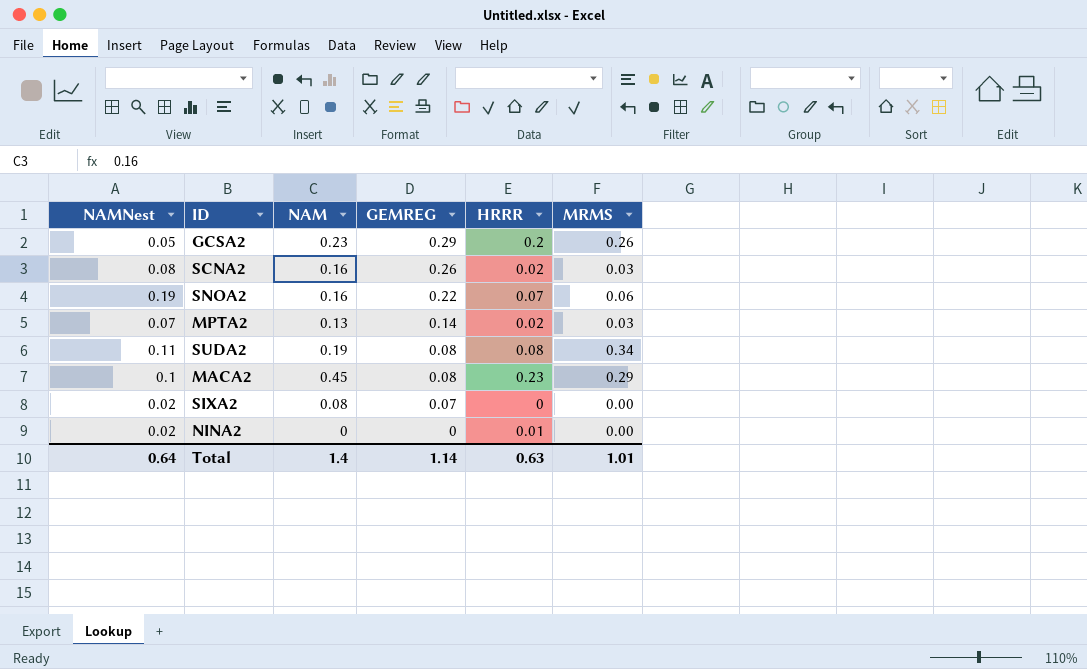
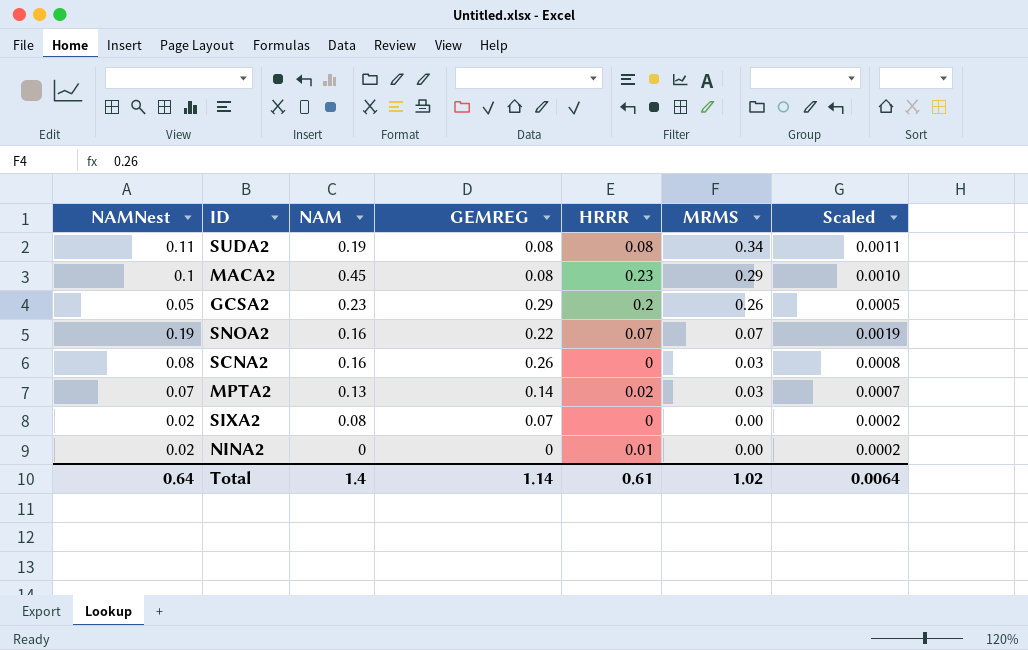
row order: GEMREG descending -> MRMS descending
column Scaled | formula: none -> [NAMNest] * 0.01
SNOA2 | MRMS: 0.06 -> 0.07
SCNA2 | HRRR: 0.02 -> 0
Total | HRRR: 0.63 -> 0.61
Total | MRMS: 1.01 -> 1.02

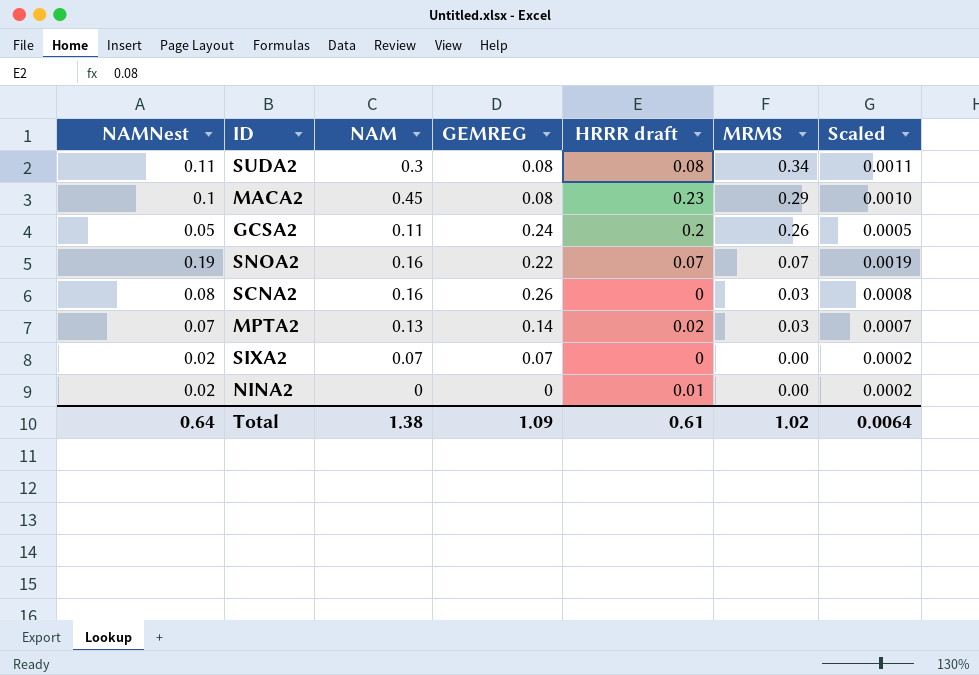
column name: HRRR -> HRRR draft
SUDA2 | NAM: 0.19 -> 0.3
GCSA2 | NAM: 0.23 -> 0.11
GCSA2 | GEMREG: 0.29 -> 0.24
SIXA2 | NAM: 0.08 -> 0.07
Total | NAM: 1.4 -> 1.38
Total | GEMREG: 1.14 -> 1.09

